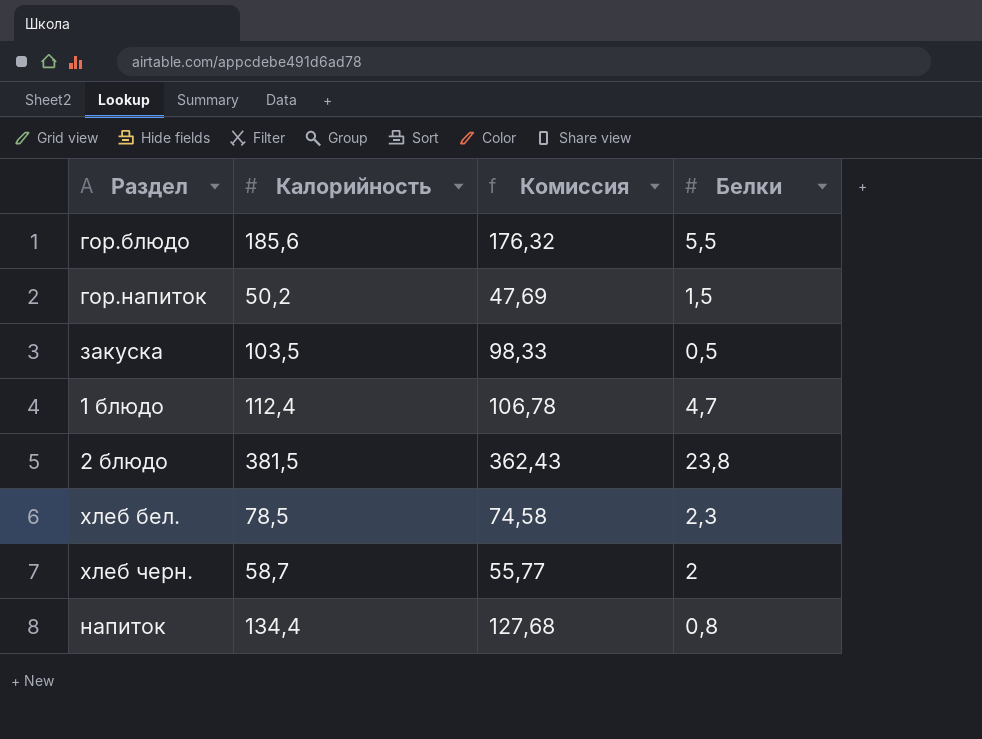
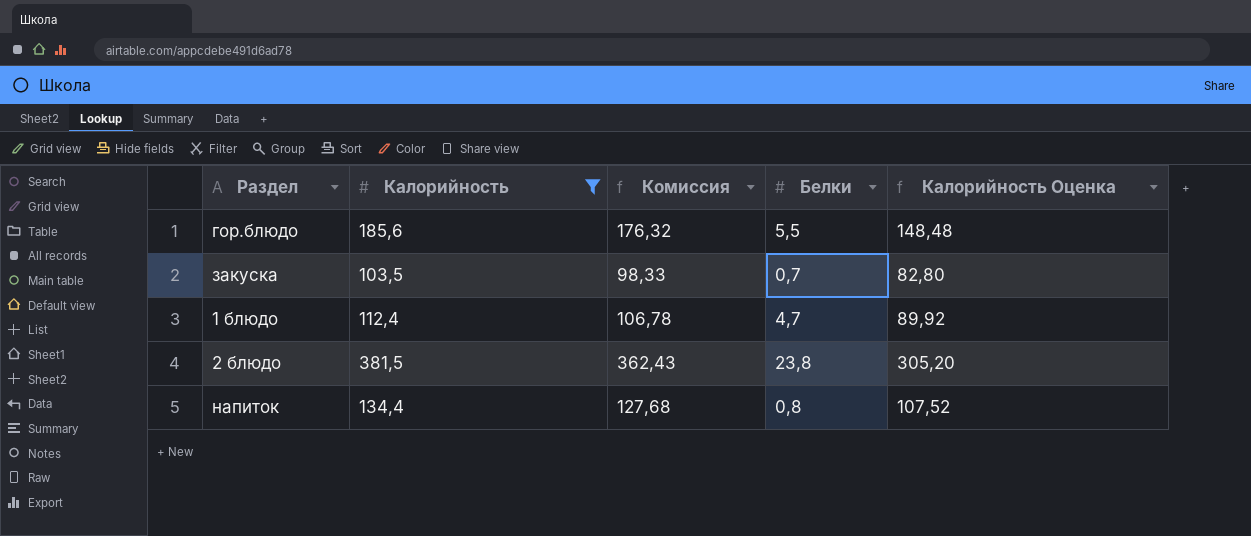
filter: none -> Калорийность >= 103,5
column Калорийность Оценка | formula: none -> [Калорийность] * 0,8
закуска | Белки: 0,5 -> 0,7

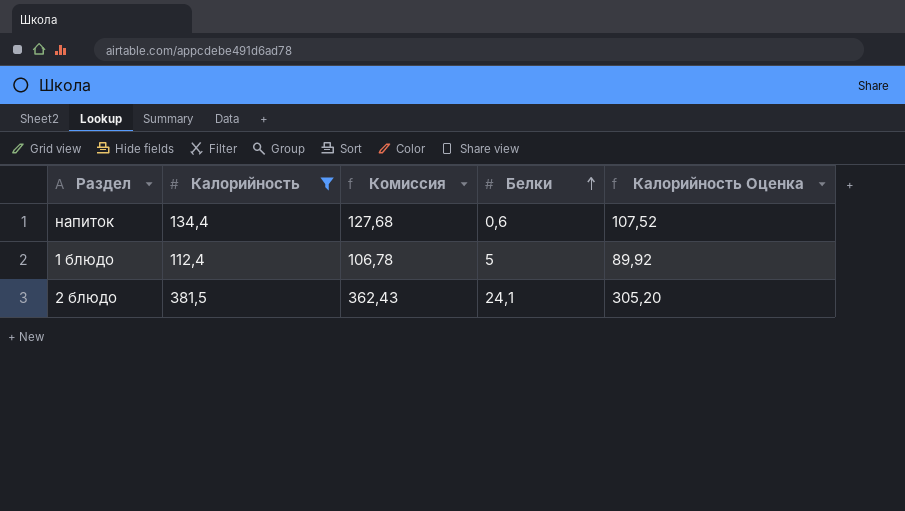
row order: none -> Белки ascending
row гор.блюдо: 185,6 | 176,32 | 5,5 | 148,48 -> none
row закуска: 103,5 | 98,33 | 0,7 | 82,80 -> none
напиток | Белки: 0,8 -> 0,6
1 блюдо | Белки: 4,7 -> 5
2 блюдо | Белки: 23,8 -> 24,1

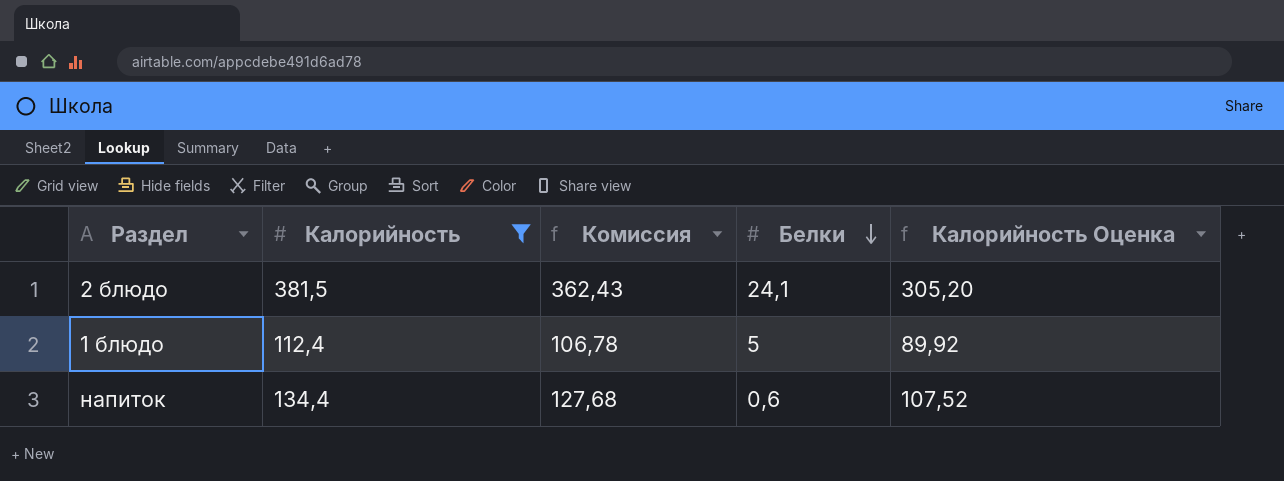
row order: Белки ascending -> Белки descending

